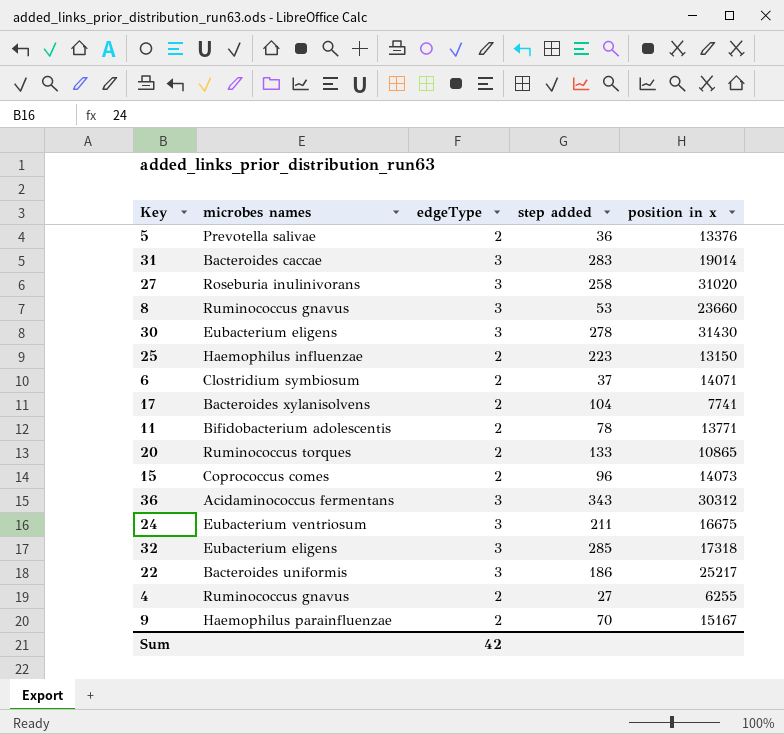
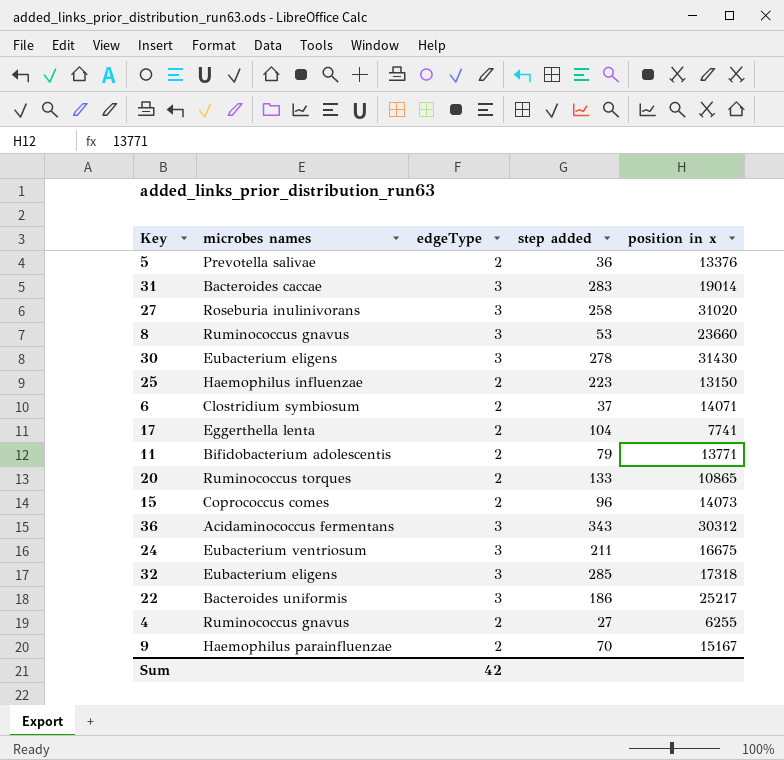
17 | microbes names: Bacteroides xylanisolvens -> Eggerthella lenta
11 | step added: 78 -> 79

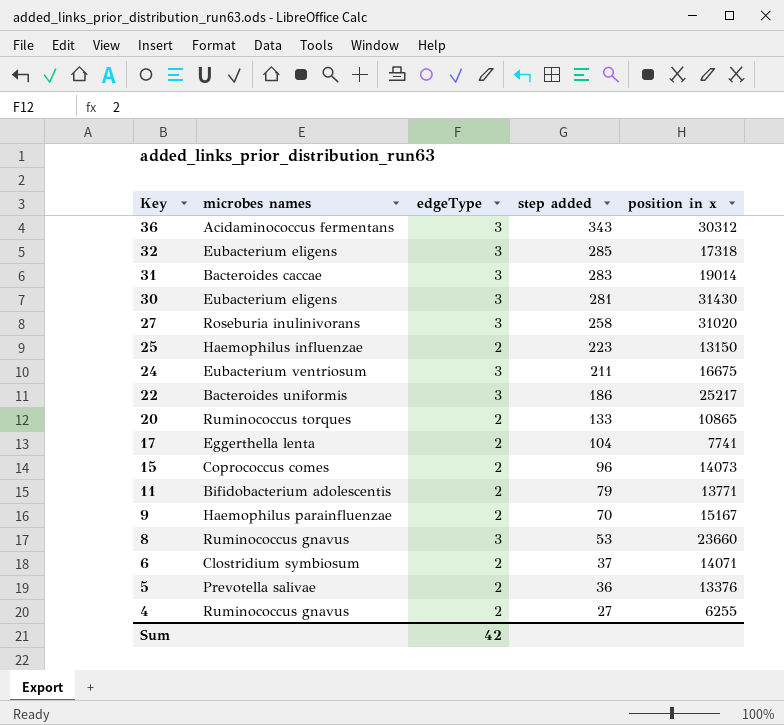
row order: none -> Key descending
30 | step added: 278 -> 281

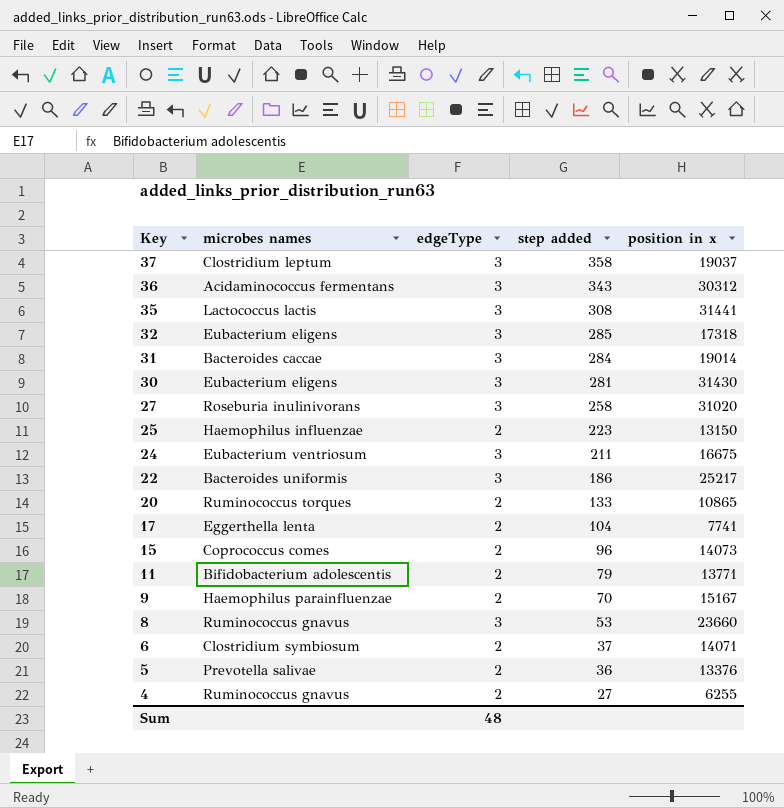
row 37: none -> Clostridium leptum | 3 | 358 | 19037
row 35: none -> Lactococcus lactis | 3 | 308 | 31441
31 | step added: 283 -> 284
Sum | edgeType: 42 -> 48

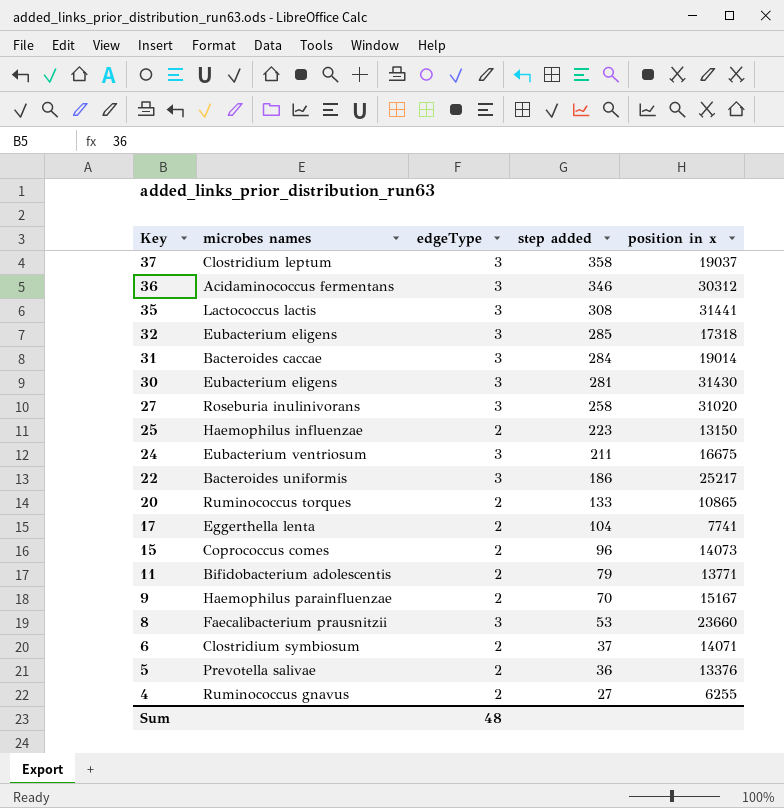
36 | step added: 343 -> 346
8 | microbes names: Ruminococcus gnavus -> Faecalibacterium prausnitzii

